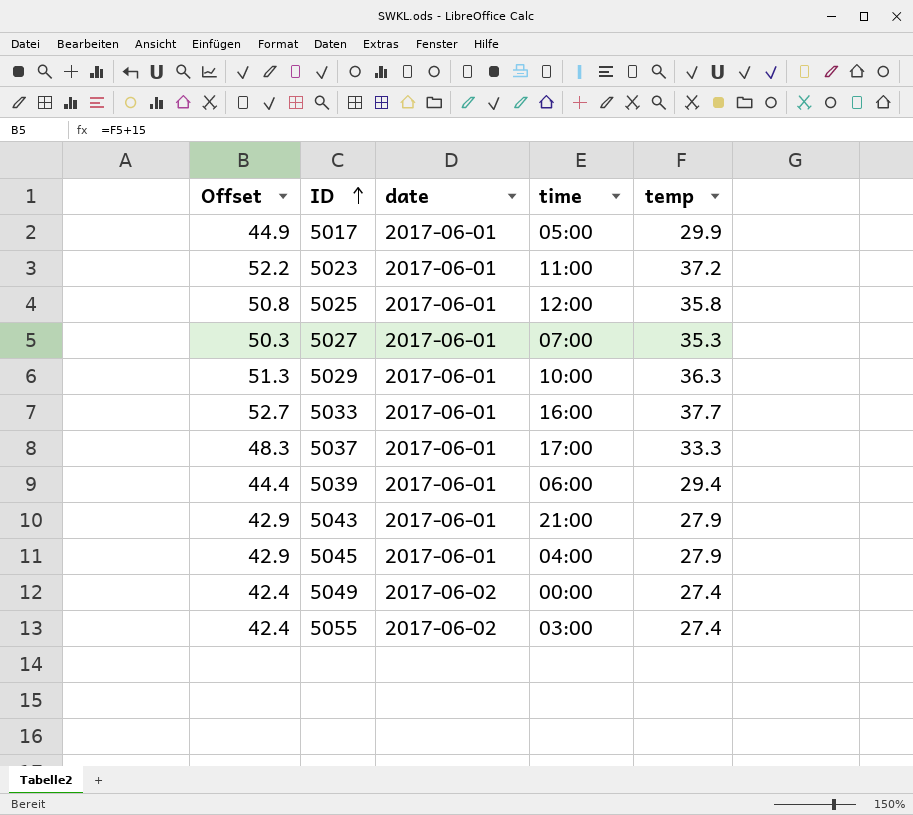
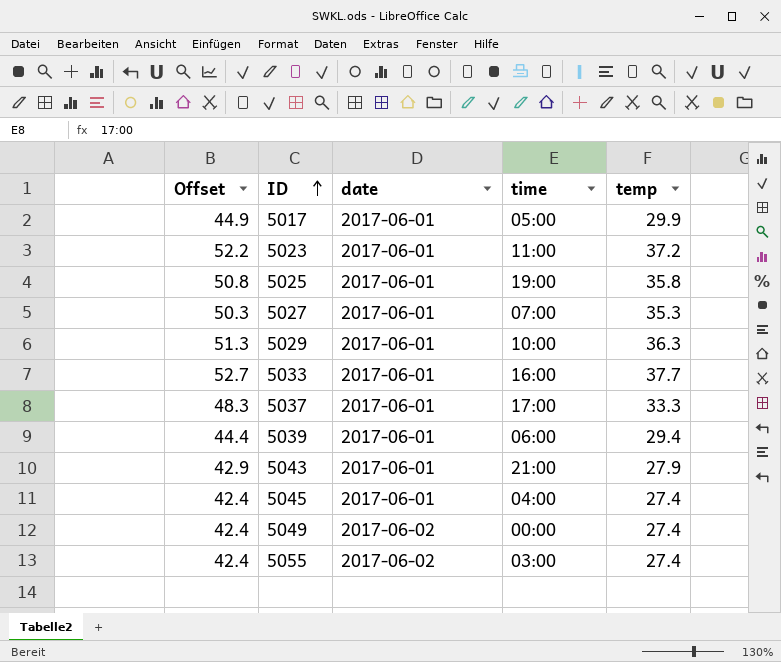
5025 | time: 12:00 -> 19:00
5045 | Offset: 42.9 -> 42.4
5045 | temp: 27.9 -> 27.4

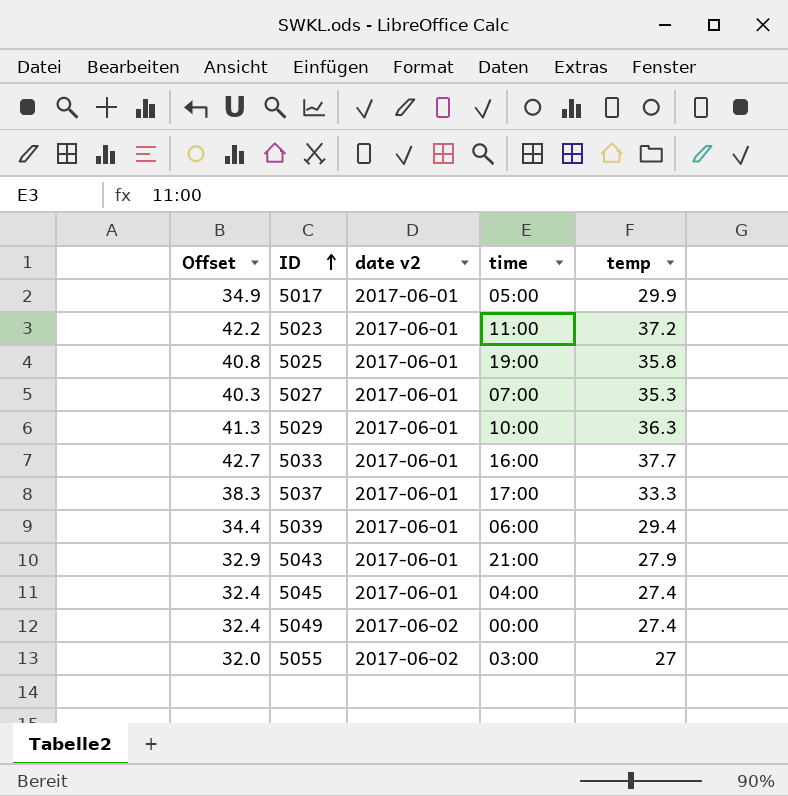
column Offset | formula: [temp] + 15 -> [temp] + 5
column name: date -> date v2
5055 | temp: 27.4 -> 27

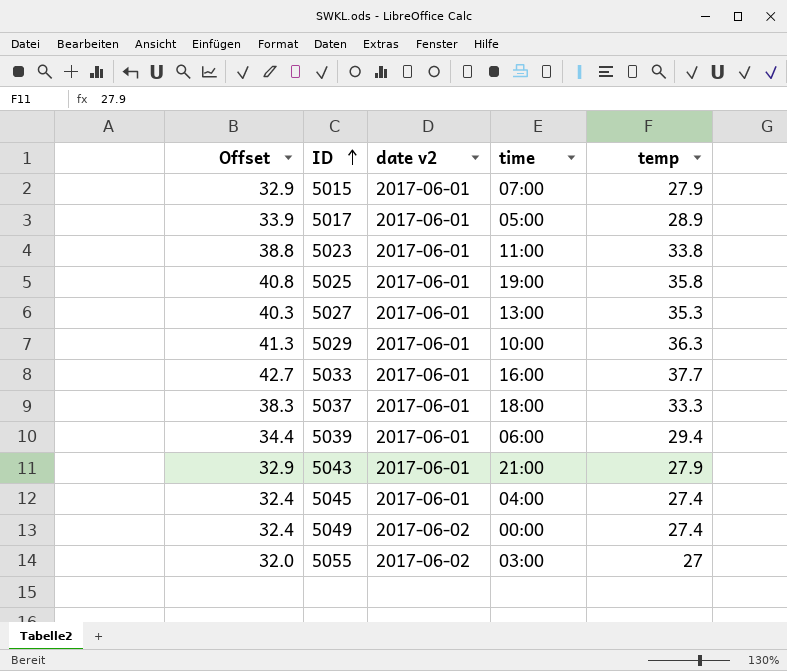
row 5015: none -> 32.9 | 2017-06-01 | 07:00 | 27.9
5017 | Offset: 34.9 -> 33.9
5017 | temp: 29.9 -> 28.9
5023 | Offset: 42.2 -> 38.8
5023 | temp: 37.2 -> 33.8
5027 | time: 07:00 -> 13:00
5037 | time: 17:00 -> 18:00

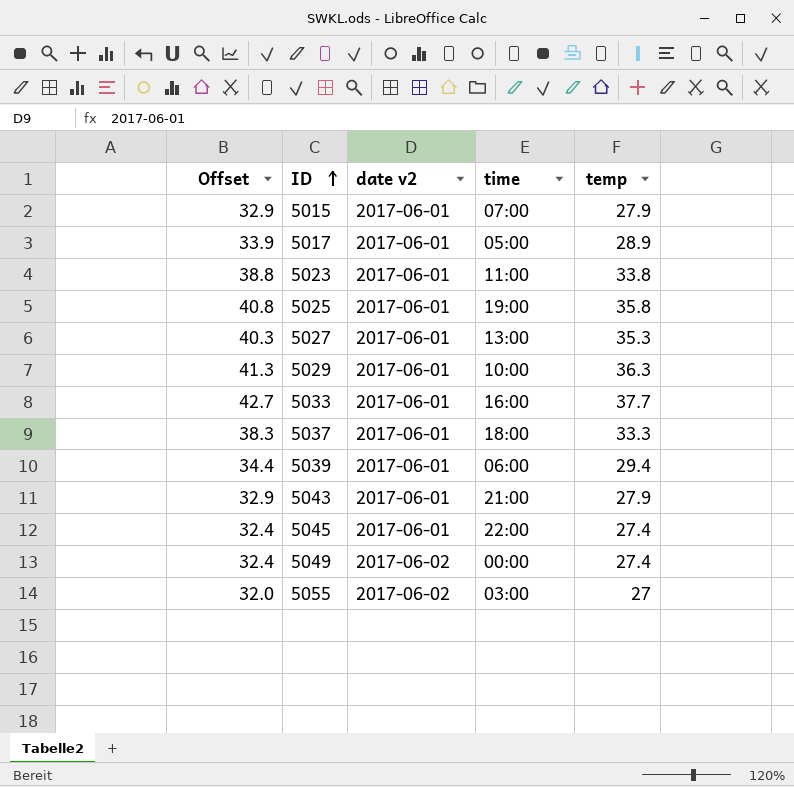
5045 | time: 04:00 -> 22:00

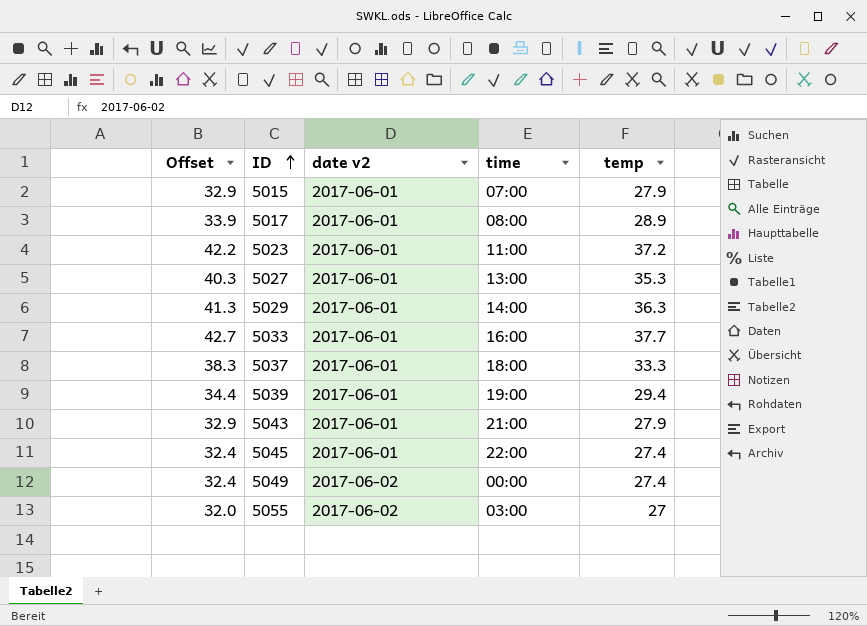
row 5025: 40.8 | 2017-06-01 | 19:00 | 35.8 -> none
5017 | time: 05:00 -> 08:00
5023 | Offset: 38.8 -> 42.2
5023 | temp: 33.8 -> 37.2
5029 | time: 10:00 -> 14:00
5039 | time: 06:00 -> 19:00

